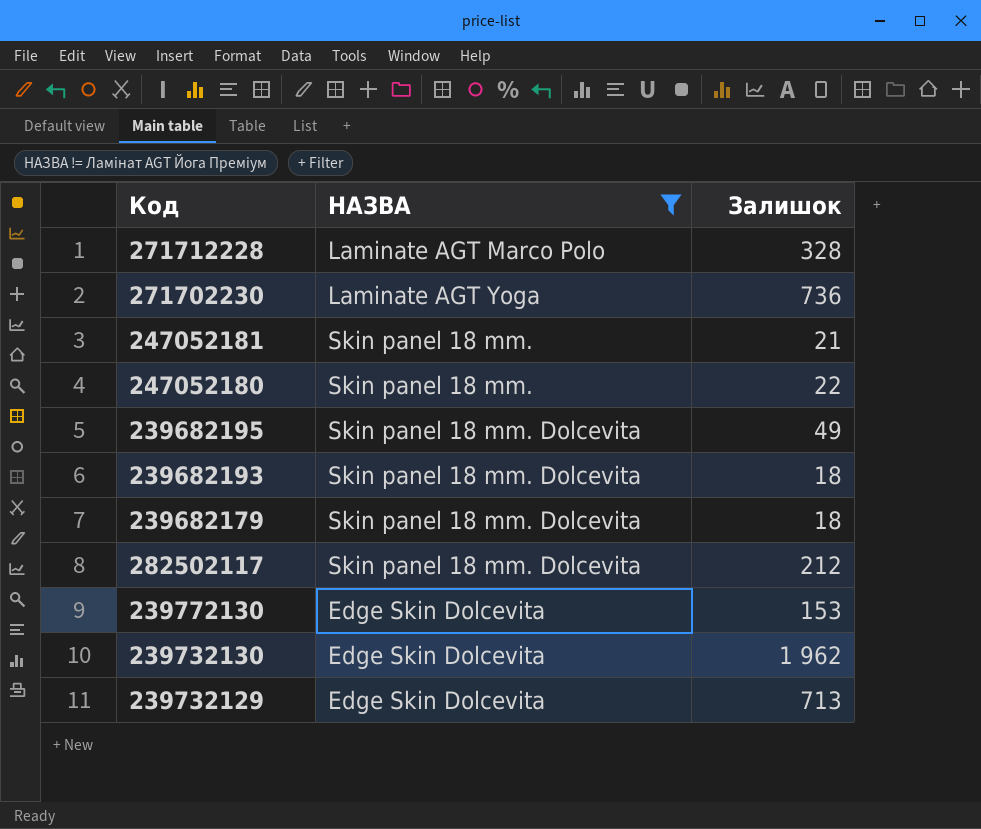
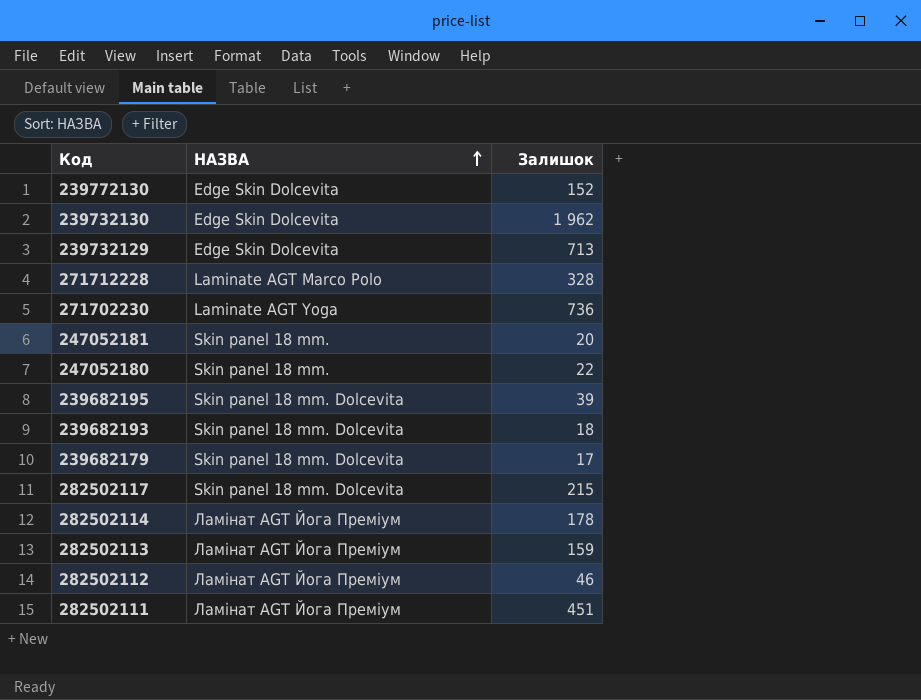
filter: НАЗВА != Ламінат AGT Йога Преміум -> none
row order: none -> НАЗВА ascending
239772130 | Залишок: 153 -> 152
247052181 | Залишок: 21 -> 20
239682195 | Залишок: 49 -> 39
239682179 | Залишок: 18 -> 17
282502117 | Залишок: 212 -> 215

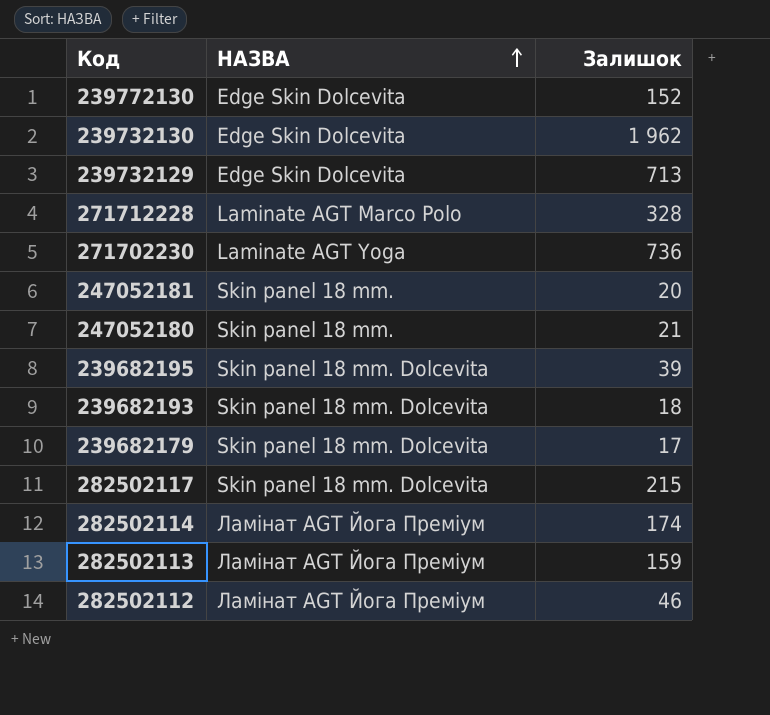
row 282502111: Ламінат AGT Йога Преміум | 451 -> none
247052180 | Залишок: 22 -> 21
282502114 | Залишок: 178 -> 174

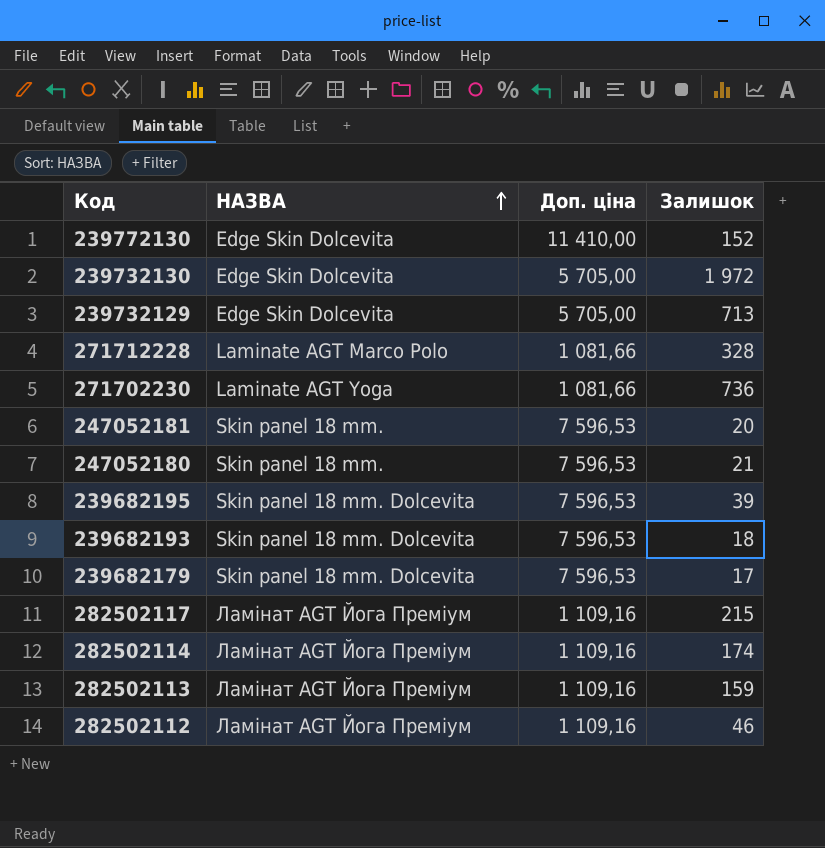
column Доп. ціна | position: none -> 3
239732130 | Залишок: 1 962 -> 1 972
282502117 | НАЗВА: Skin panel 18 mm. Dolcevita -> Ламінат AGT Йога Преміум

